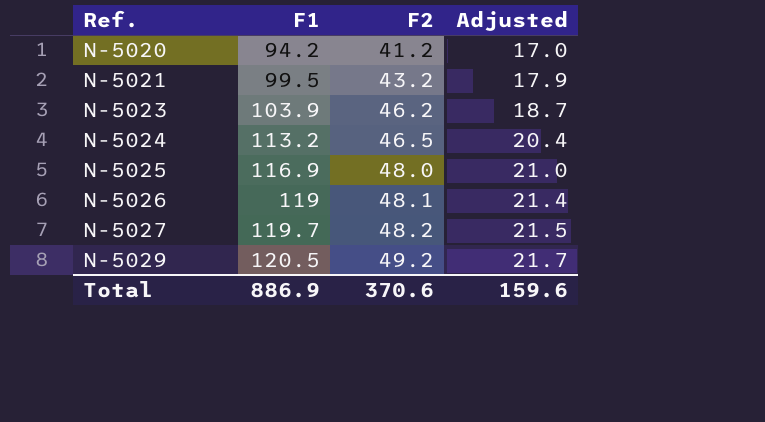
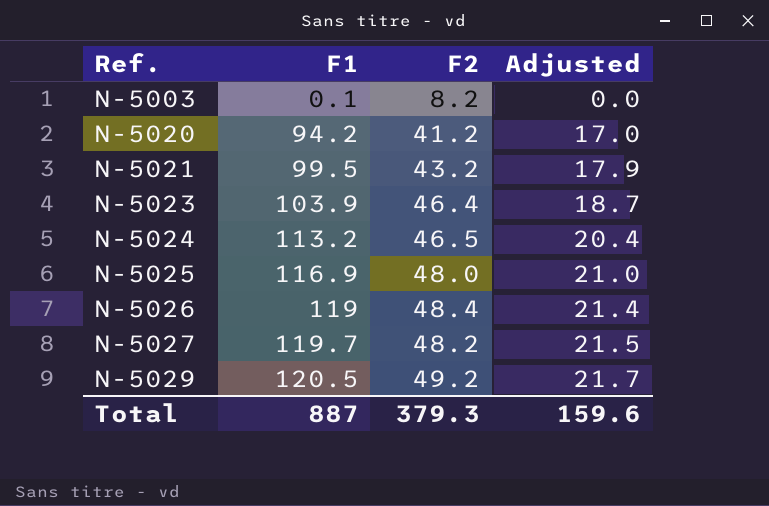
row N-5003: none -> 0.1 | 8.2 | 0.0
N-5023 | F2: 46.2 -> 46.4
N-5026 | F2: 48.1 -> 48.4
Total | F1: 886.9 -> 887
Total | F2: 370.6 -> 379.3

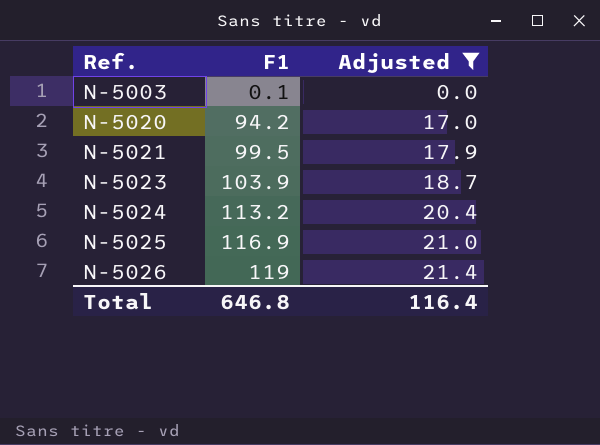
filter: none -> Adjusted <= 21.4
column F2 | position: 3 -> none
Total | F1: 887 -> 646.8
Total | Adjusted: 159.6 -> 116.4

